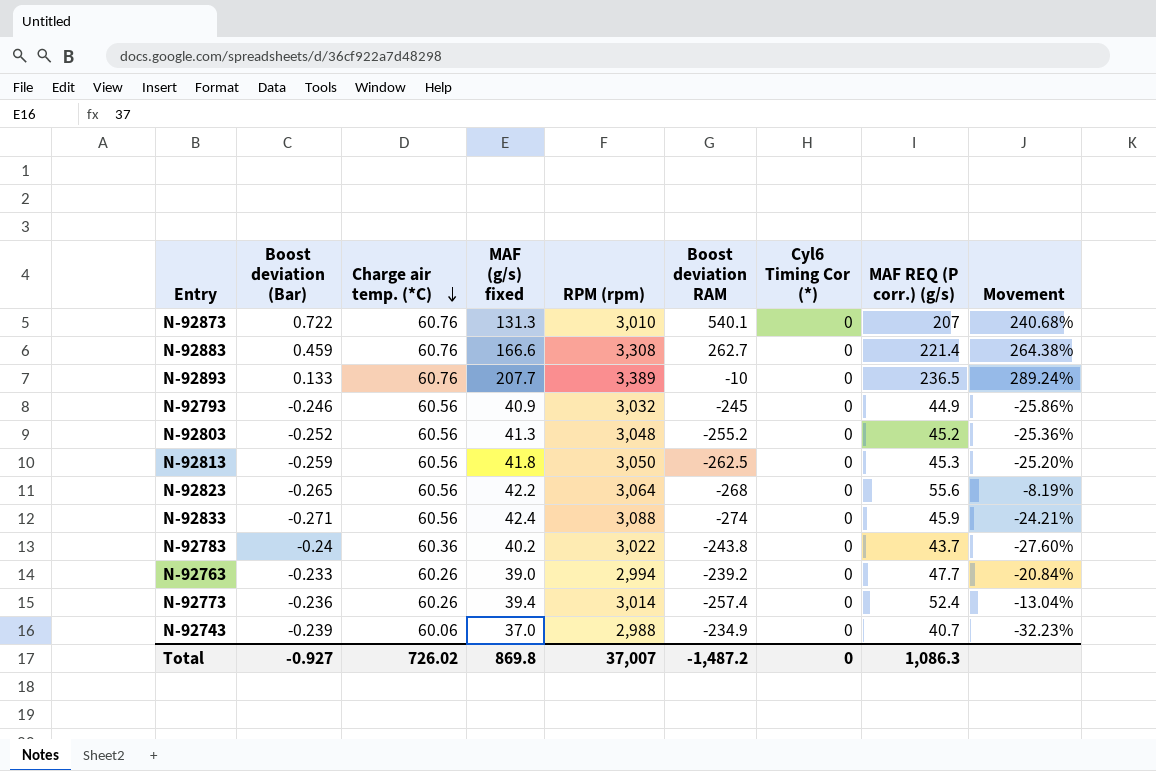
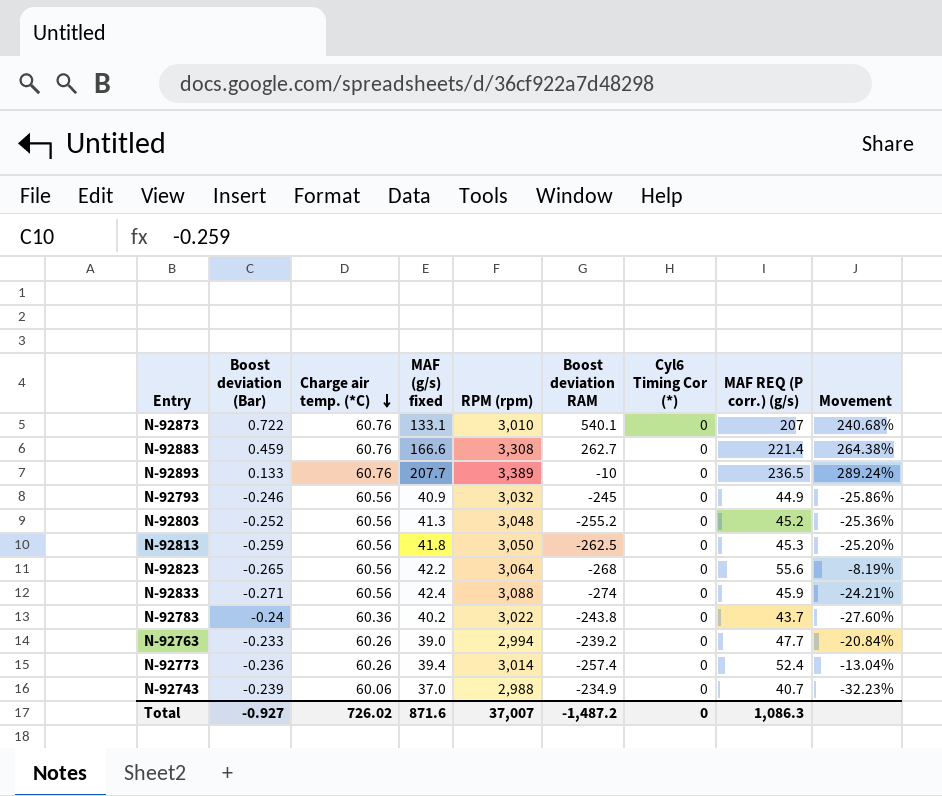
N-92873 | MAF (g/s) fixed: 131.3 -> 133.1
Total | MAF (g/s) fixed: 869.8 -> 871.6

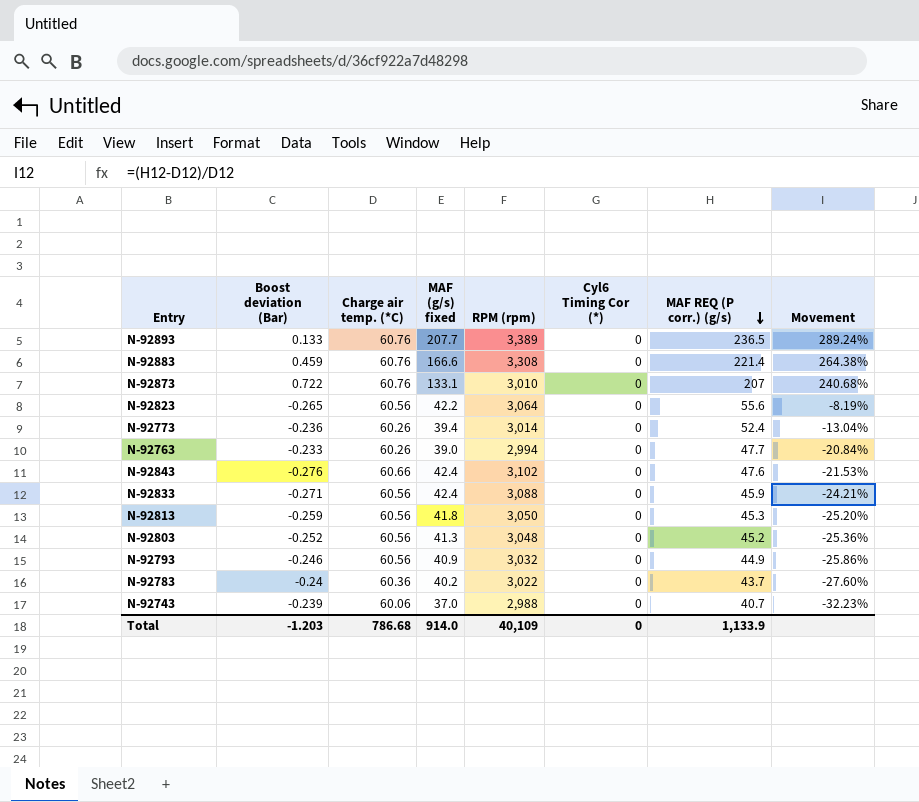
row order: Charge air temp. (*C) descending -> MAF REQ (P corr.) (g/s) descending
column Boost deviation RAM | position: 6 -> none
row N-92843: none -> -0.276 | 60.66 | 42.4 | 3,102 | 0 | 47.6 | -21.53%
Total | Boost deviation (Bar): -0.927 -> -1.203
Total | Charge air temp. (*C): 726.02 -> 786.68
Total | MAF (g/s) fixed: 871.6 -> 914.0
Total | RPM (rpm): 37,007 -> 40,109
Total | MAF REQ (P corr.) (g/s): 1,086.3 -> 1,133.9

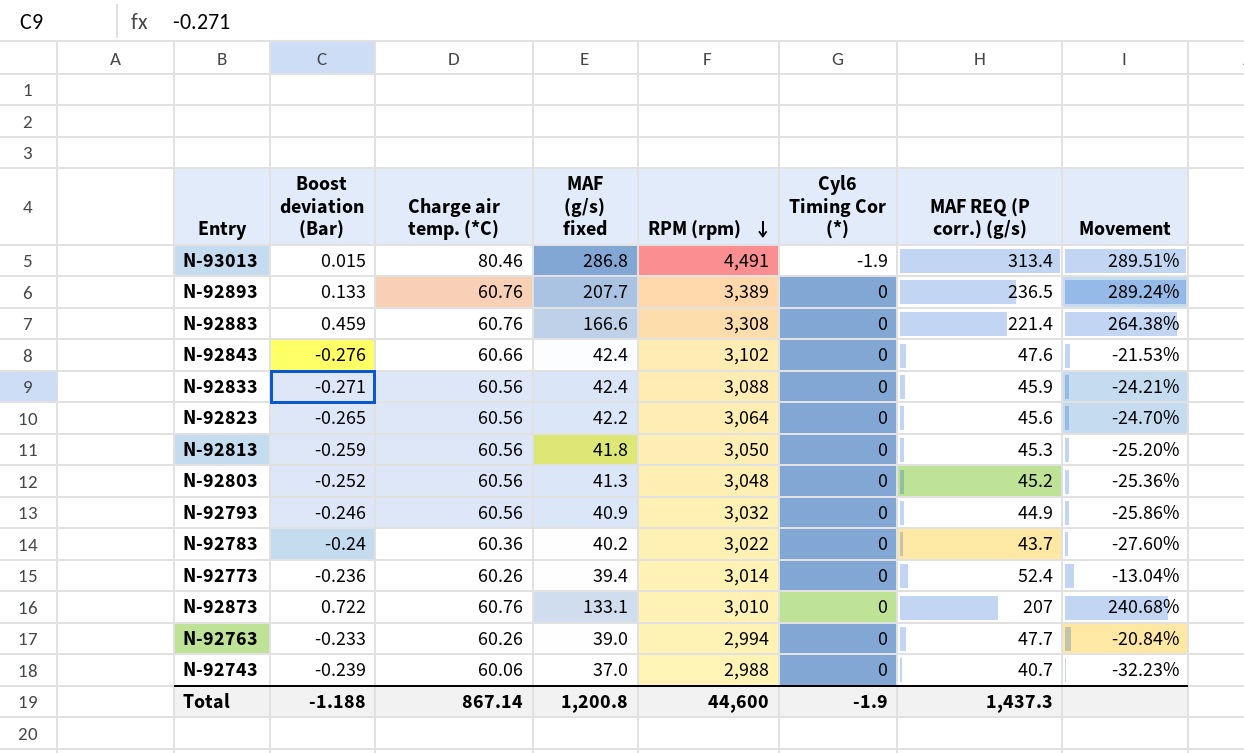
row order: MAF REQ (P corr.) (g/s) descending -> RPM (rpm) descending
row N-93013: none -> 0.015 | 80.46 | 286.8 | 4,491 | -1.9 | 313.4 | 289.51%
N-92823 | MAF REQ (P corr.) (g/s): 55.6 -> 45.6
N-92823 | Movement: -8.19% -> -24.70%
Total | Boost deviation (Bar): -1.203 -> -1.188
Total | Charge air temp. (*C): 786.68 -> 867.14
Total | MAF (g/s) fixed: 914.0 -> 1,200.8
Total | RPM (rpm): 40,109 -> 44,600
Total | Cyl6 Timing Cor (*): 0 -> -1.9
Total | MAF REQ (P corr.) (g/s): 1,133.9 -> 1,437.3

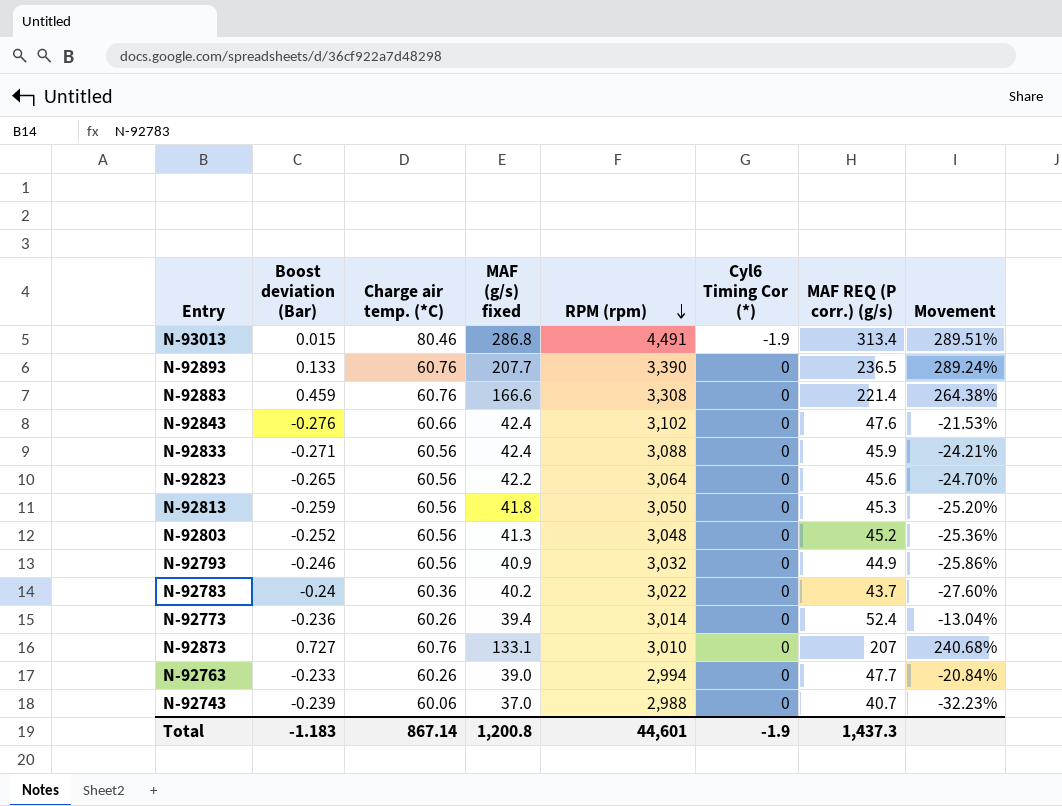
N-92893 | RPM (rpm): 3,389 -> 3,390
N-92873 | Boost deviation (Bar): 0.722 -> 0.727
Total | Boost deviation (Bar): -1.188 -> -1.183
Total | RPM (rpm): 44,600 -> 44,601

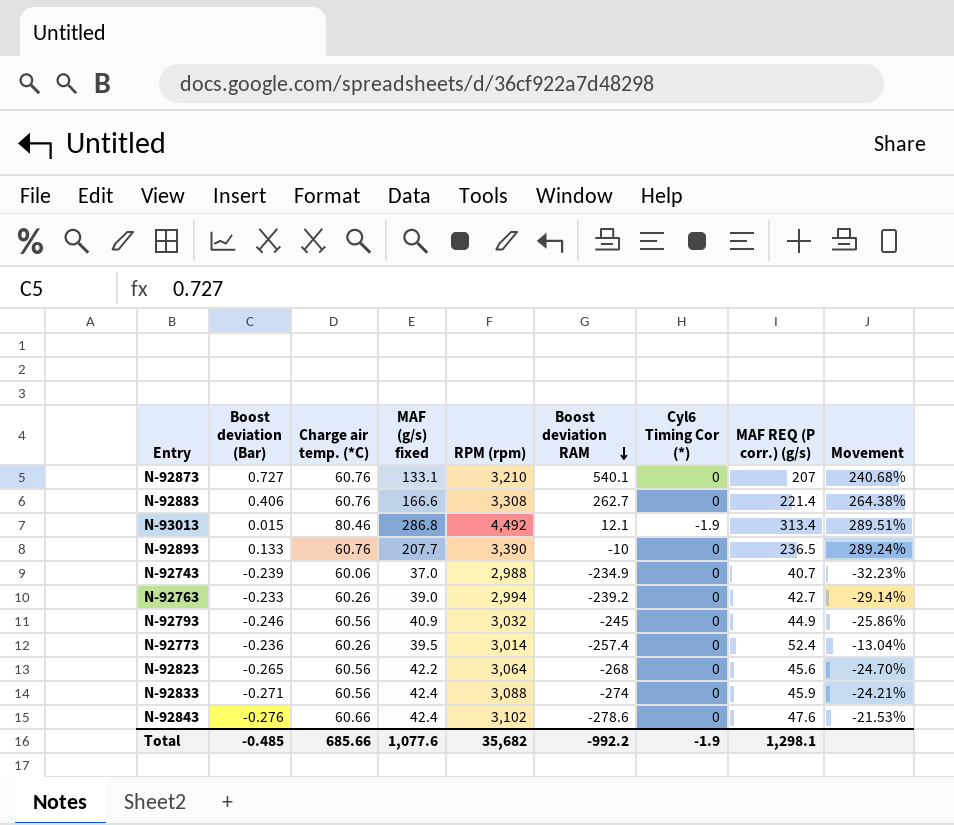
row order: RPM (rpm) descending -> Boost deviation RAM descending
column Boost deviation RAM | position: none -> 6
row N-92813: -0.259 | 60.56 | 41.8 | 3,050 | 0 | 45.3 | -25.20% -> none
row N-92803: -0.252 | 60.56 | 41.3 | 3,048 | 0 | 45.2 | -25.36% -> none
row N-92783: -0.24 | 60.36 | 40.2 | 3,022 | 0 | 43.7 | -27.60% -> none
N-92873 | RPM (rpm): 3,010 -> 3,210
N-92883 | Boost deviation (Bar): 0.459 -> 0.406
N-93013 | RPM (rpm): 4,491 -> 4,492
N-92763 | MAF REQ (P corr.) (g/s): 47.7 -> 42.7
N-92763 | Movement: -20.84% -> -29.14%
N-92773 | MAF (g/s) fixed: 39.4 -> 39.5
Total | Boost deviation (Bar): -1.183 -> -0.485
Total | Charge air temp. (*C): 867.14 -> 685.66
Total | MAF (g/s) fixed: 1,200.8 -> 1,077.6
Total | RPM (rpm): 44,601 -> 35,682
Total | MAF REQ (P corr.) (g/s): 1,437.3 -> 1,298.1

